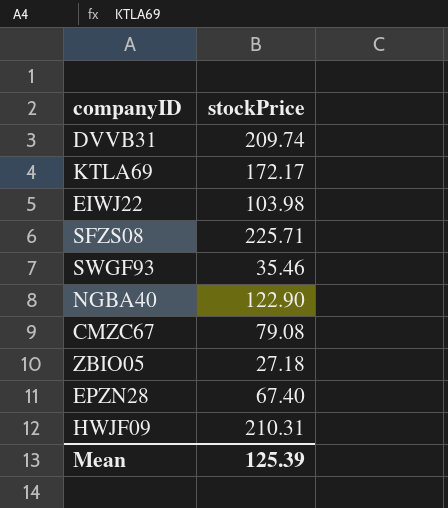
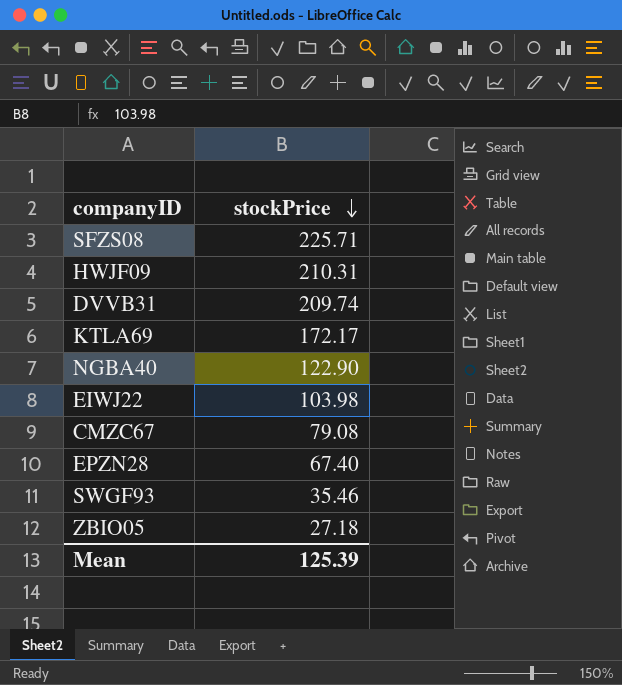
row order: none -> stockPrice descending

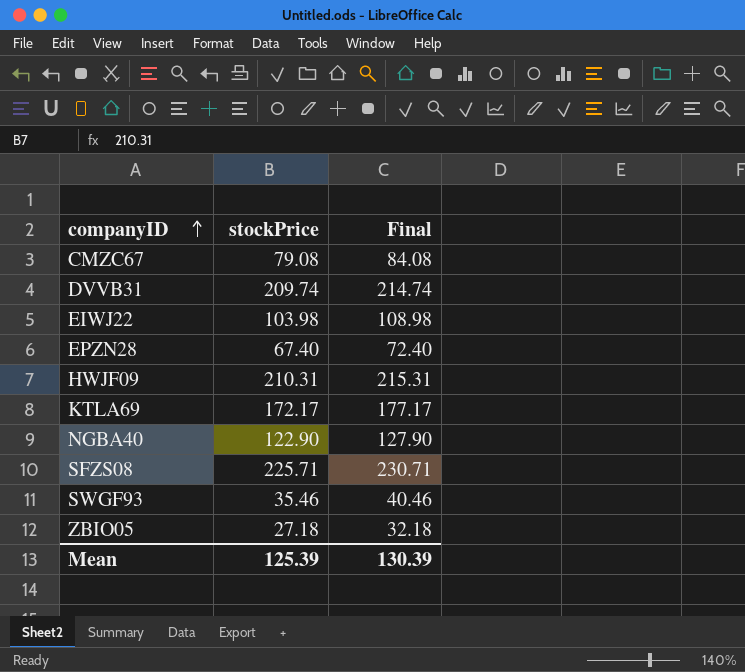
row order: stockPrice descending -> companyID ascending
column Final | formula: none -> [stockPrice] + 5

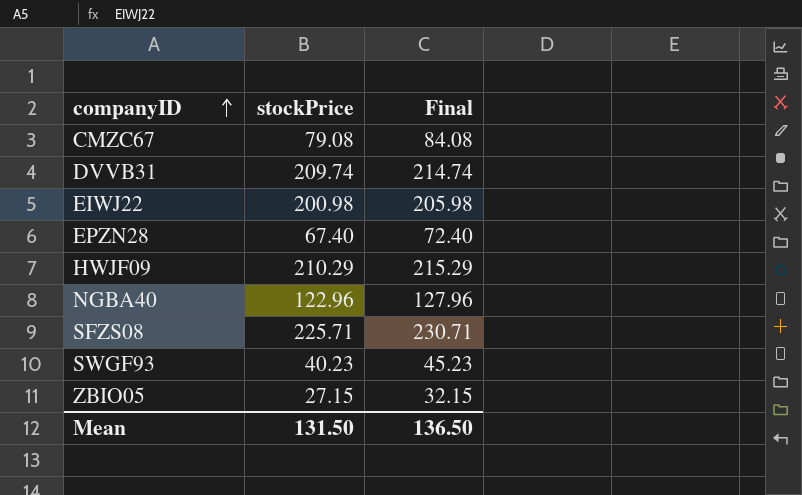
row KTLA69: 172.17 | 177.17 -> none
EIWJ22 | stockPrice: 103.98 -> 200.98
EIWJ22 | Final: 108.98 -> 205.98
HWJF09 | stockPrice: 210.31 -> 210.29
HWJF09 | Final: 215.31 -> 215.29
NGBA40 | stockPrice: 122.90 -> 122.96
NGBA40 | Final: 127.90 -> 127.96
SWGF93 | stockPrice: 35.46 -> 40.23
SWGF93 | Final: 40.46 -> 45.23
ZBIO05 | stockPrice: 27.18 -> 27.15
ZBIO05 | Final: 32.18 -> 32.15
Mean | stockPrice: 125.39 -> 131.50
Mean | Final: 130.39 -> 136.50

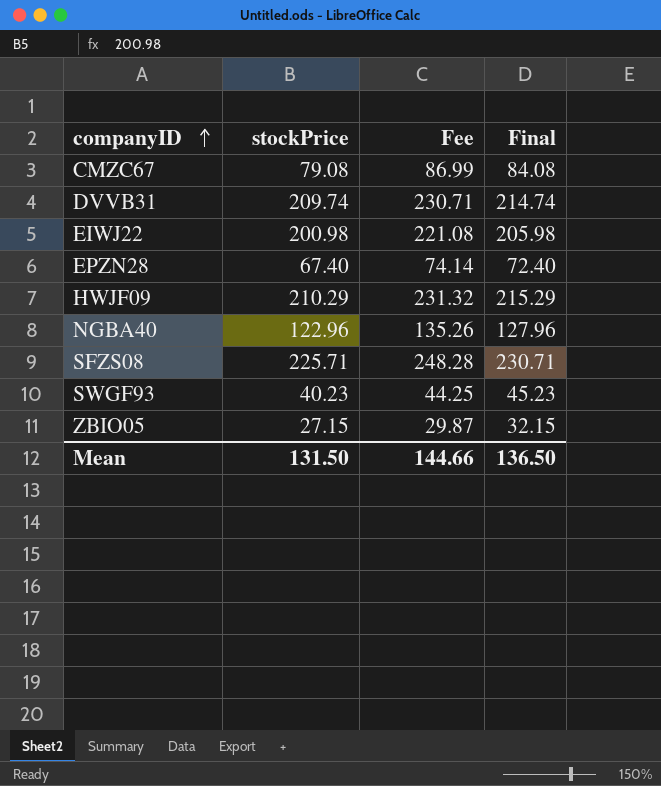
column Fee | formula: none -> [stockPrice] * 1.1

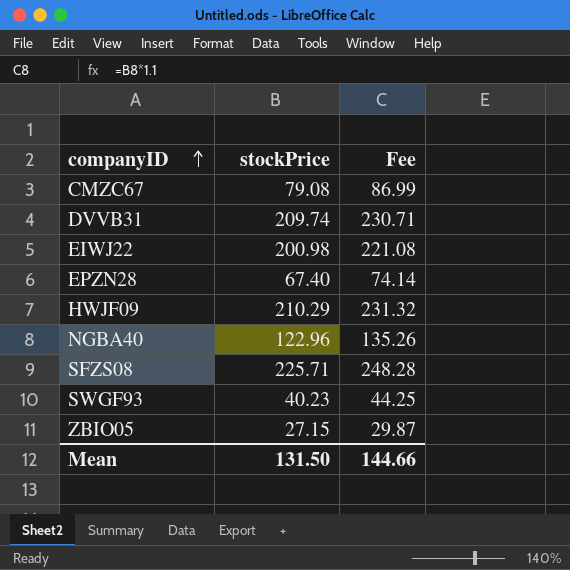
column Final | formula: [stockPrice] + 5 -> none

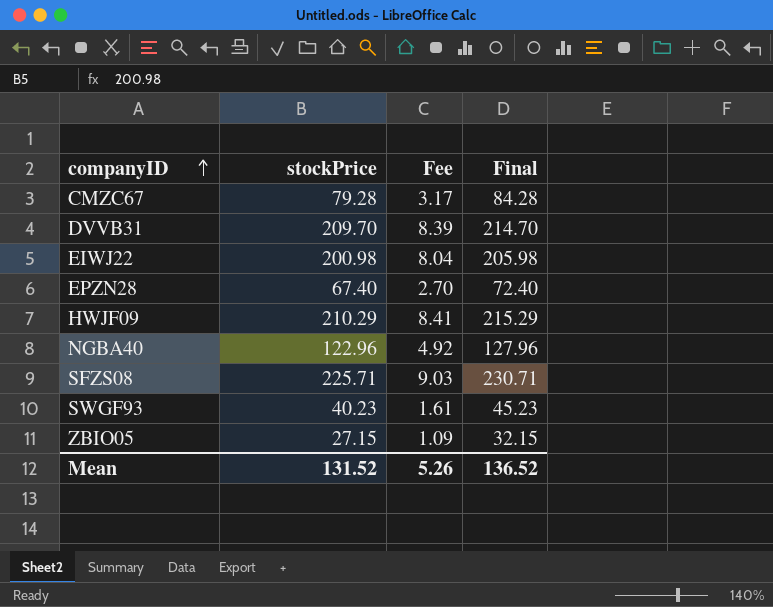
column Fee | formula: [stockPrice] * 1.1 -> [stockPrice] * 0.04
column Final | formula: none -> [stockPrice] + 5
CMZC67 | stockPrice: 79.08 -> 79.28
DVVB31 | stockPrice: 209.74 -> 209.70
Mean | stockPrice: 131.50 -> 131.52
Mean | Fee: 144.66 -> 5.26

